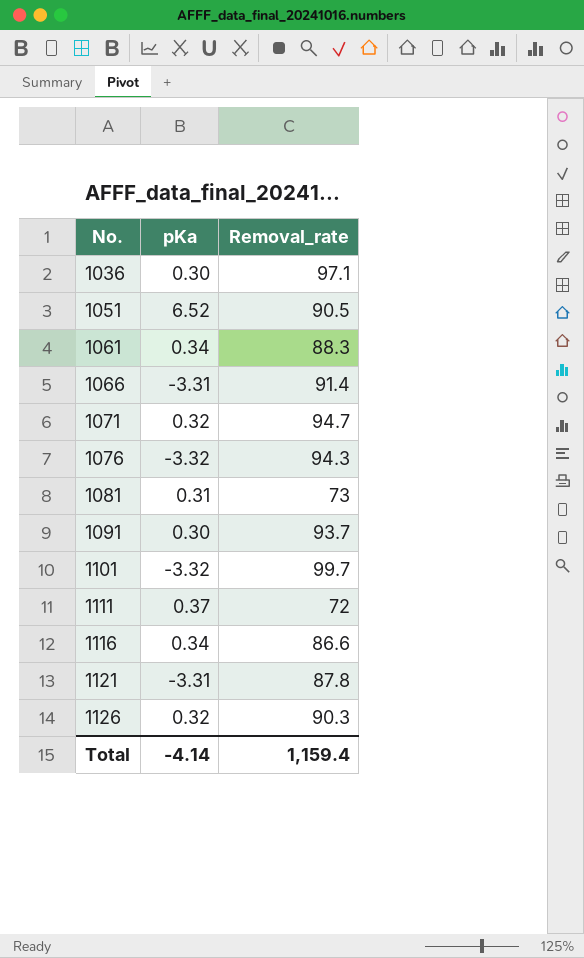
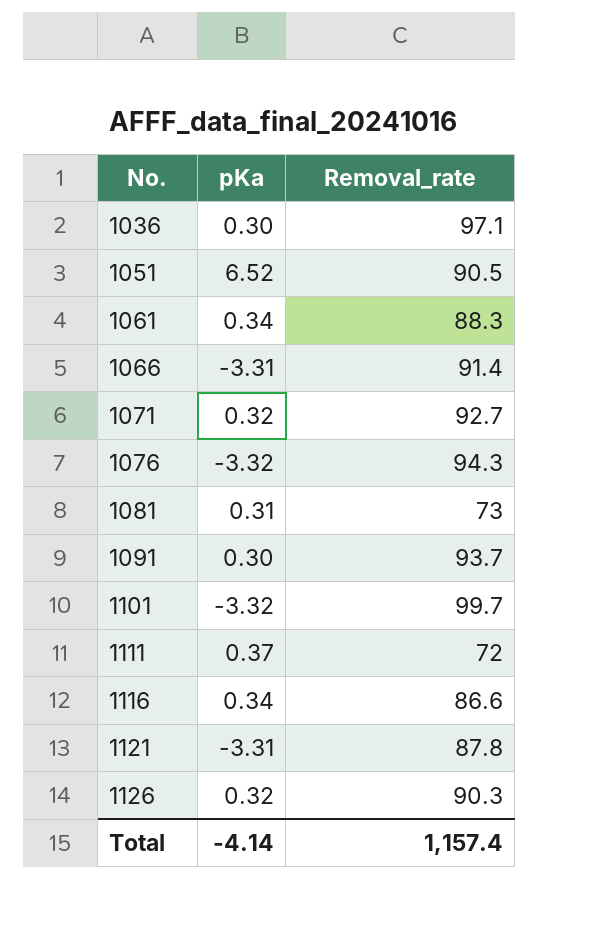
1071 | Removal_rate: 94.7 -> 92.7
Total | Removal_rate: 1,159.4 -> 1,157.4

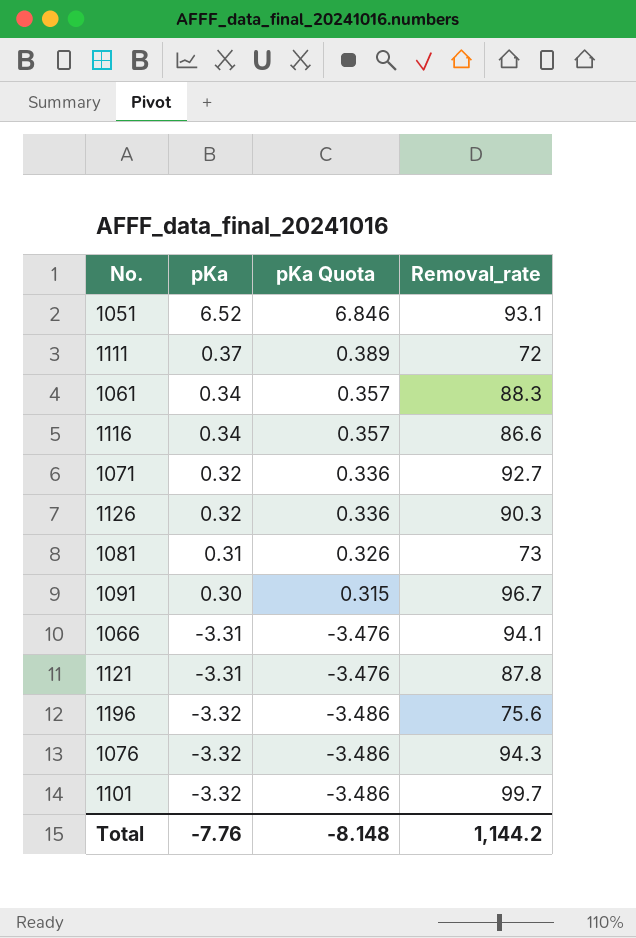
row order: No. ascending -> pKa descending
column pKa Quota | formula: none -> [pKa] * 1.05
row 1036: 0.30 | 97.1 -> none
1051 | Removal_rate: 90.5 -> 93.1
1091 | Removal_rate: 93.7 -> 96.7
1066 | Removal_rate: 91.4 -> 94.1
row 1196: none -> -3.32 | -3.486 | 75.6
Total | pKa: -4.14 -> -7.76
Total | Removal_rate: 1,157.4 -> 1,144.2

